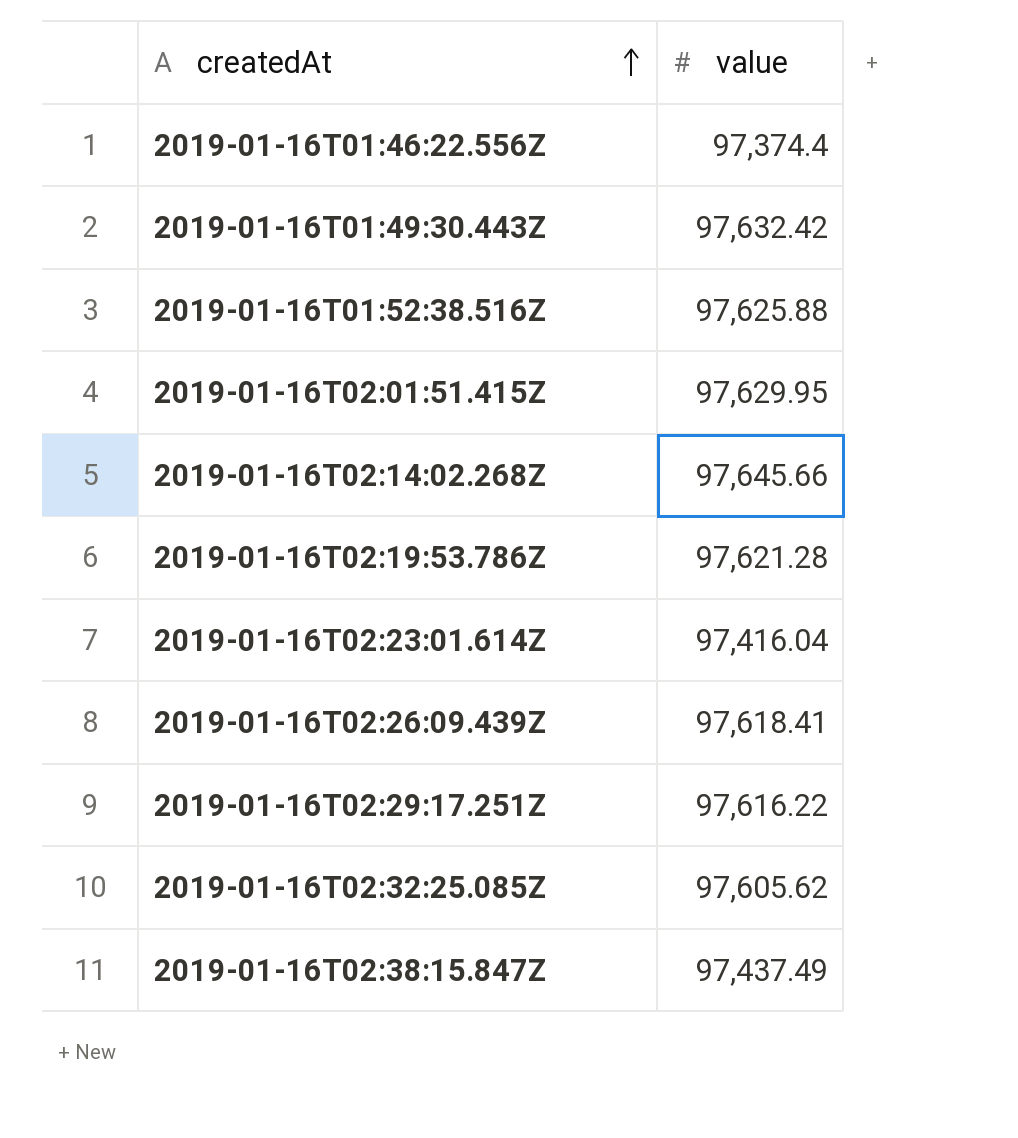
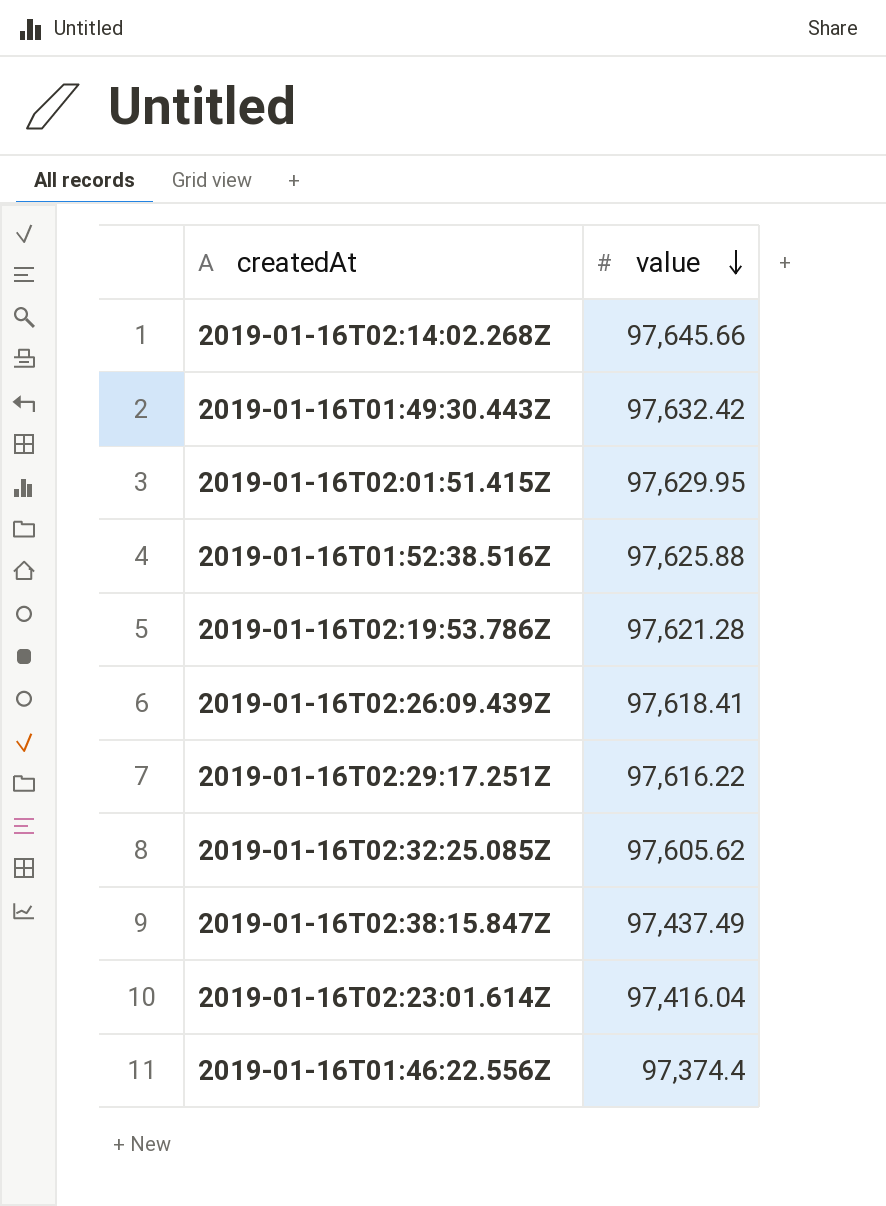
row order: createdAt ascending -> value descending

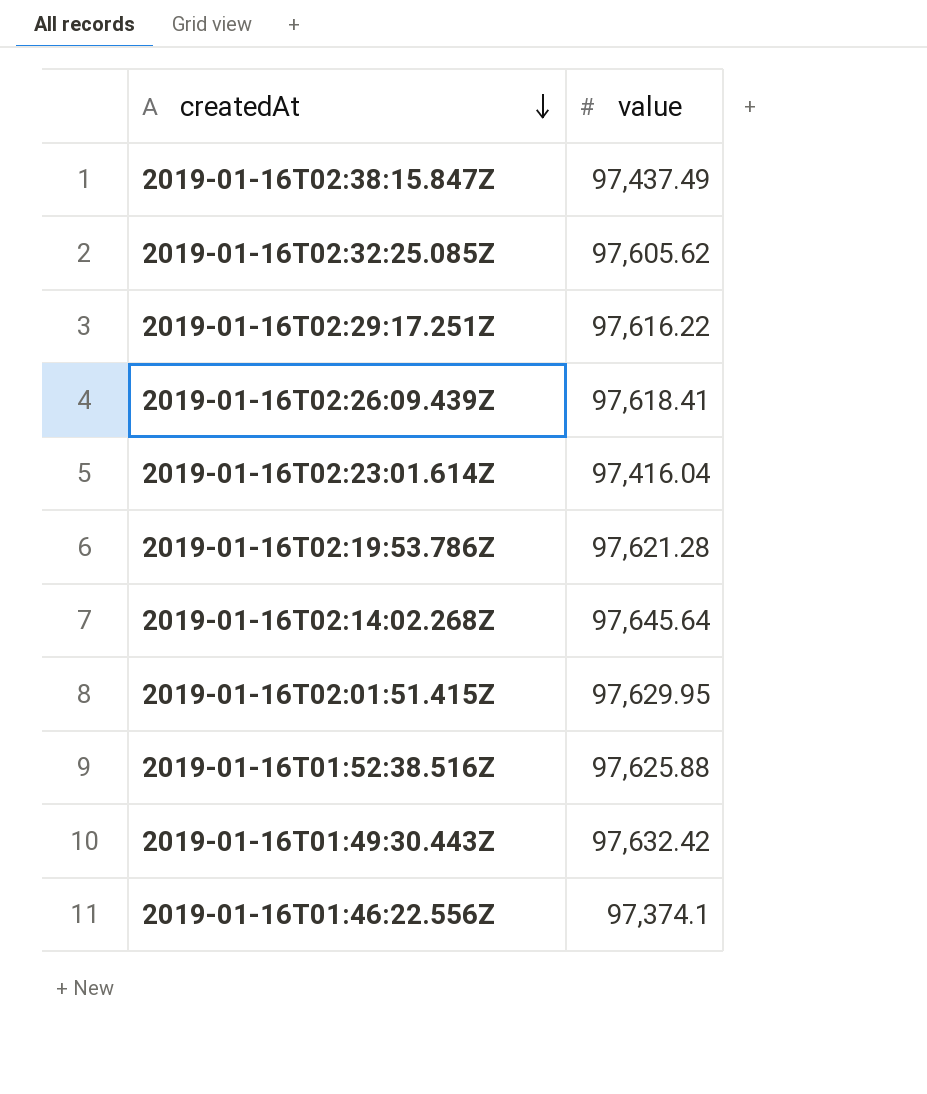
row order: value descending -> createdAt descending
2019-01-16T02:14:02.268Z | value: 97,645.66 -> 97,645.64
2019-01-16T01:46:22.556Z | value: 97,374.4 -> 97,374.1

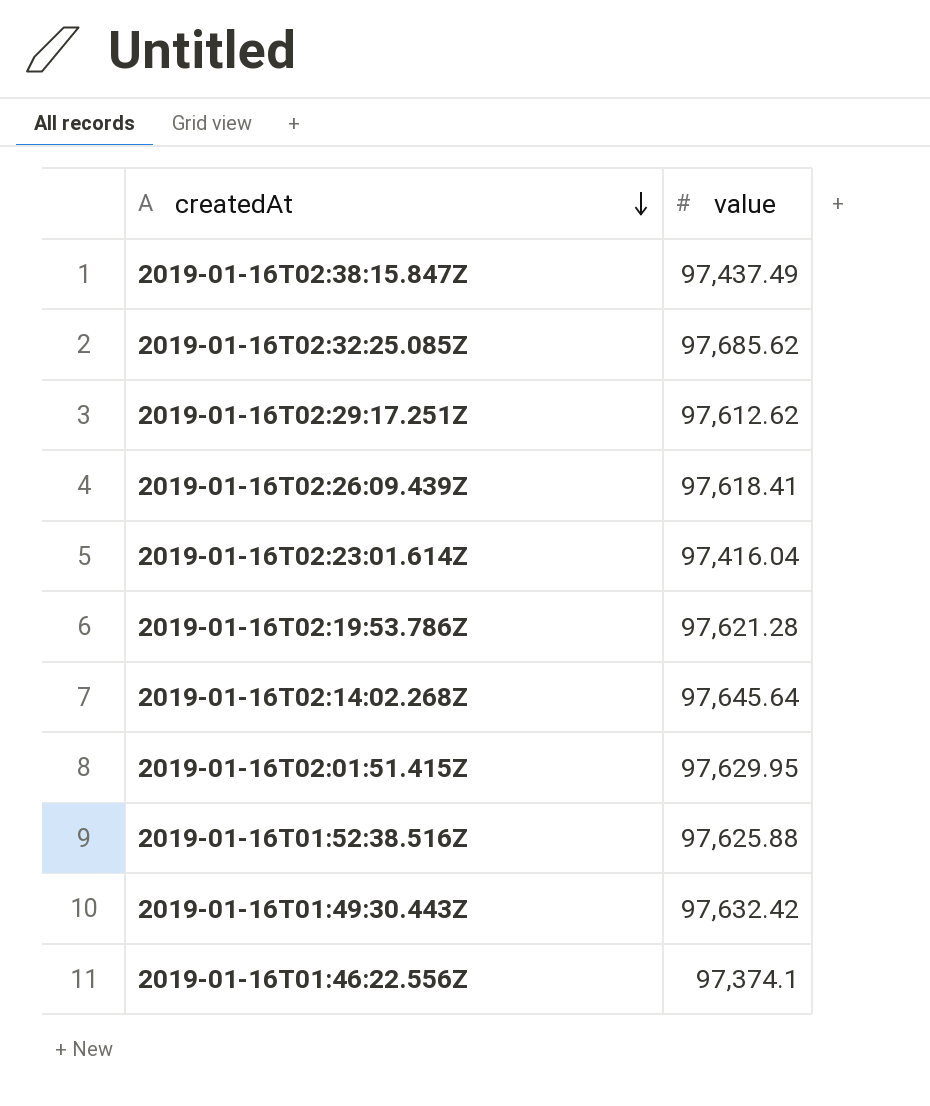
2019-01-16T02:32:25.085Z | value: 97,605.62 -> 97,685.62
2019-01-16T02:29:17.251Z | value: 97,616.22 -> 97,612.62

